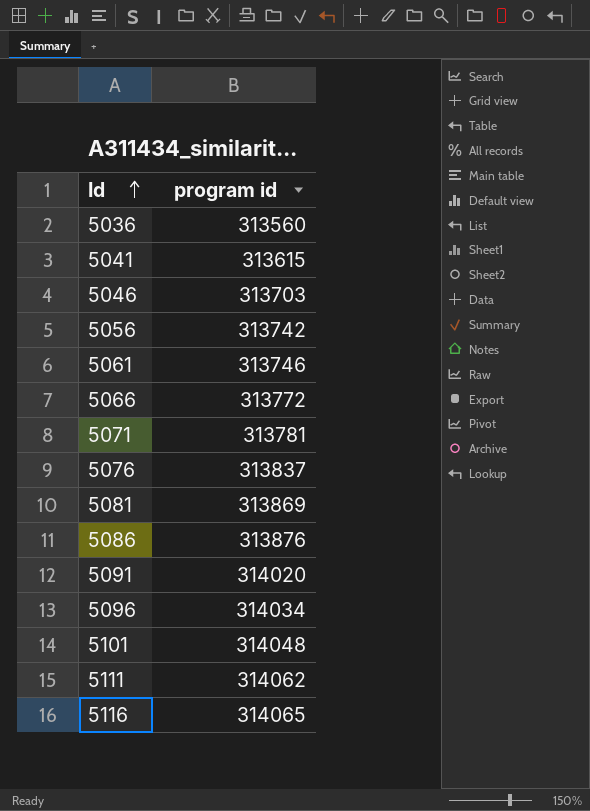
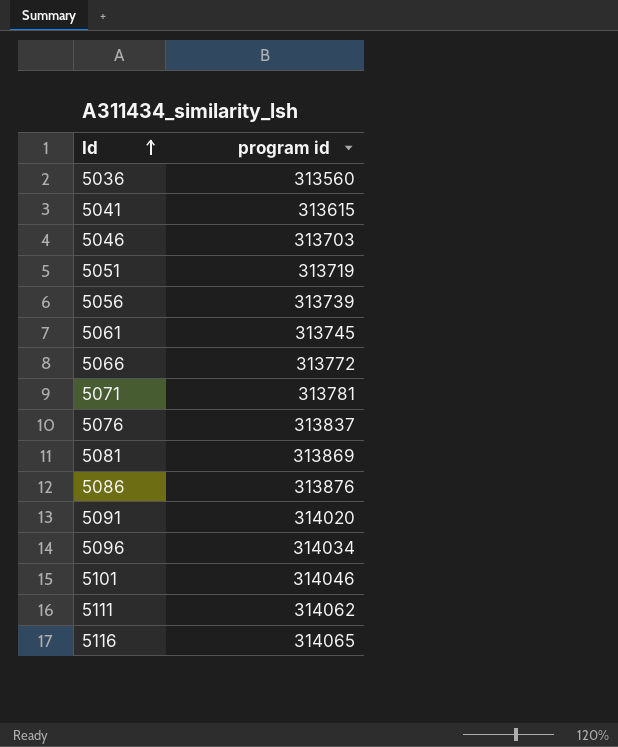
row 5051: none -> 313719
5056 | program id: 313742 -> 313739
5061 | program id: 313746 -> 313745
5101 | program id: 314048 -> 314046

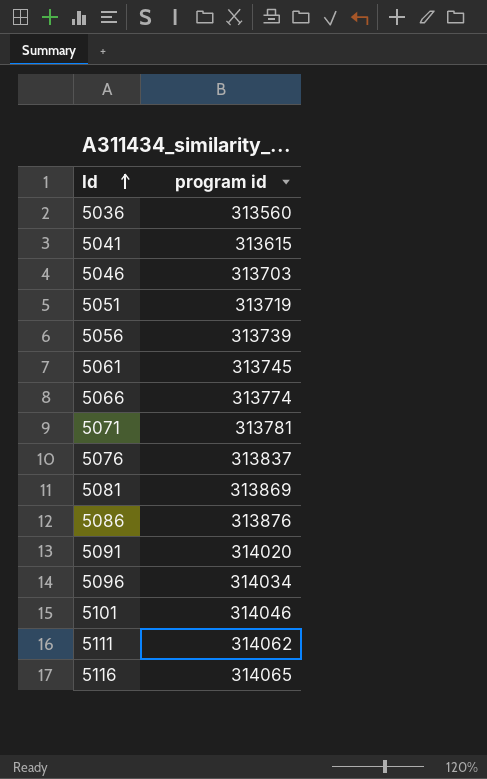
5066 | program id: 313772 -> 313774

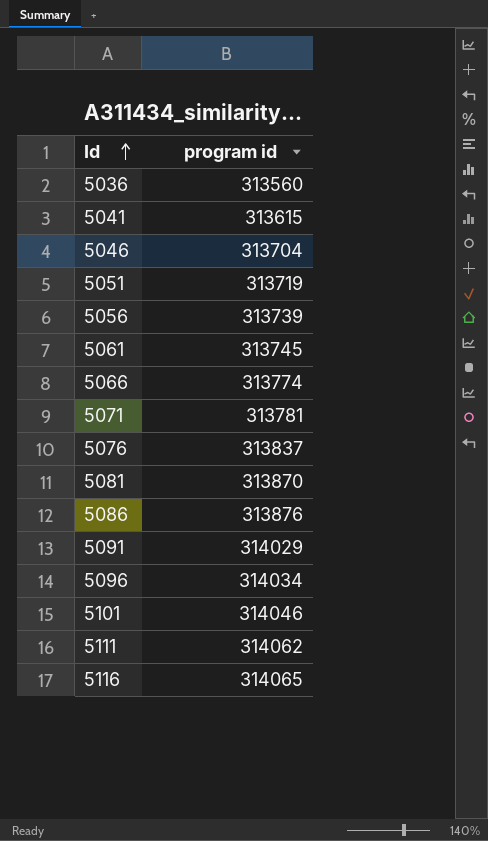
5046 | program id: 313703 -> 313704
5081 | program id: 313869 -> 313870
5091 | program id: 314020 -> 314029

